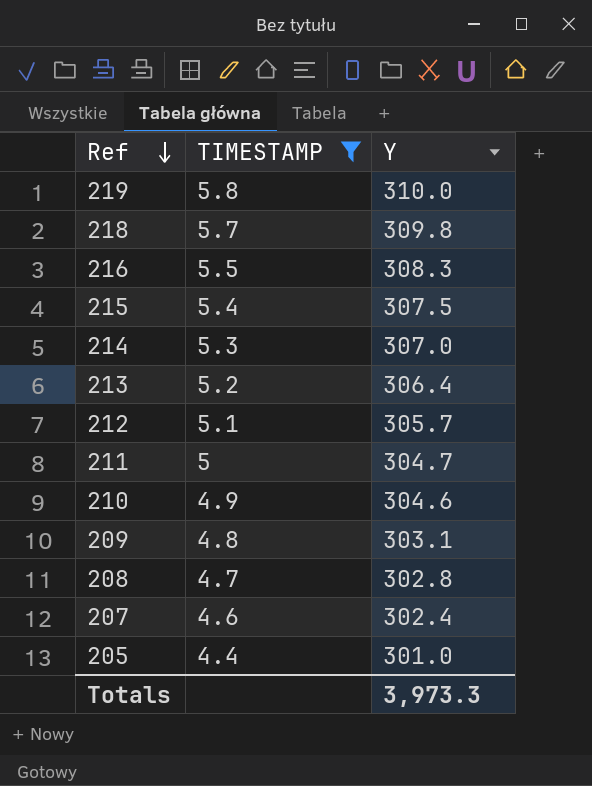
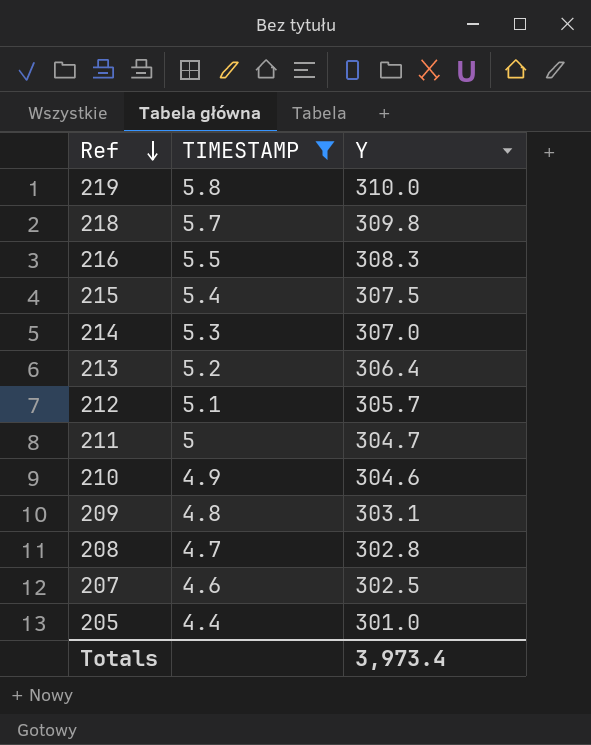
207 | Y: 302.4 -> 302.5
Totals | Y: 3,973.3 -> 3,973.4

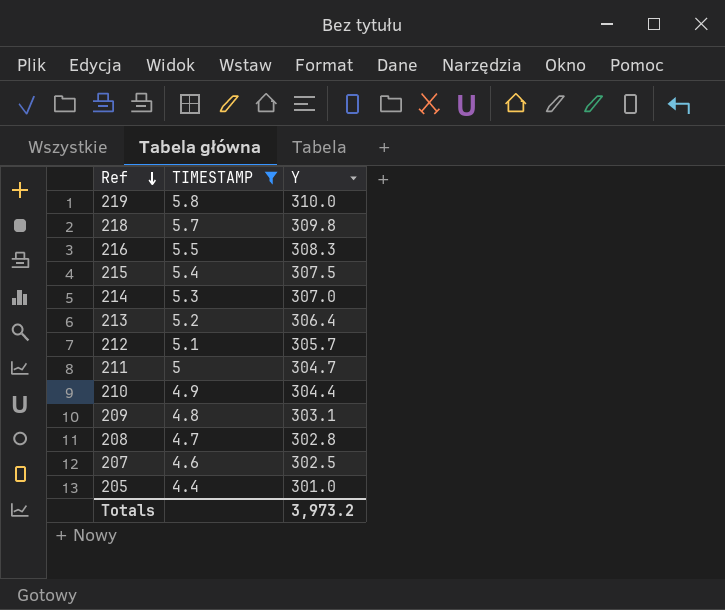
210 | Y: 304.6 -> 304.4
Totals | Y: 3,973.4 -> 3,973.2

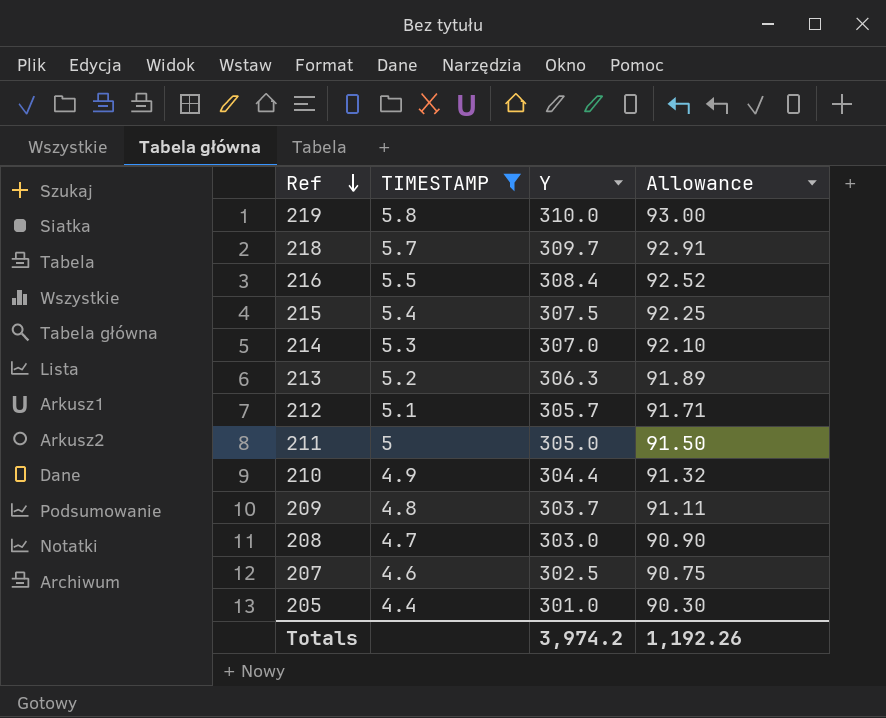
column Allowance | formula: none -> [Y] * 0.3
218 | Y: 309.8 -> 309.7
216 | Y: 308.3 -> 308.4
213 | Y: 306.4 -> 306.3
211 | Y: 304.7 -> 305.0
209 | Y: 303.1 -> 303.7
208 | Y: 302.8 -> 303.0
Totals | Y: 3,973.2 -> 3,974.2

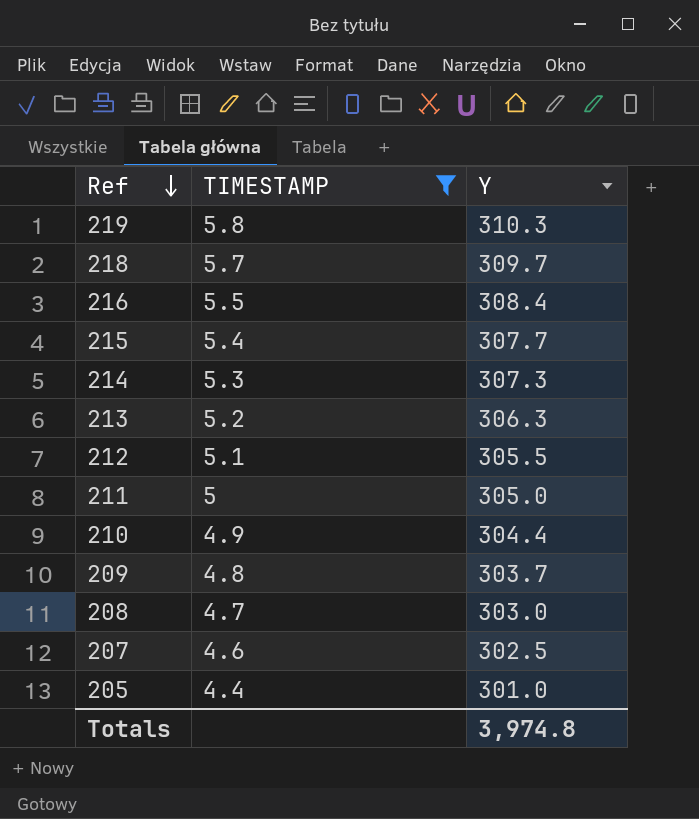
column Allowance | formula: [Y] * 0.3 -> none
219 | Y: 310.0 -> 310.3
215 | Y: 307.5 -> 307.7
214 | Y: 307.0 -> 307.3
212 | Y: 305.7 -> 305.5
Totals | Y: 3,974.2 -> 3,974.8

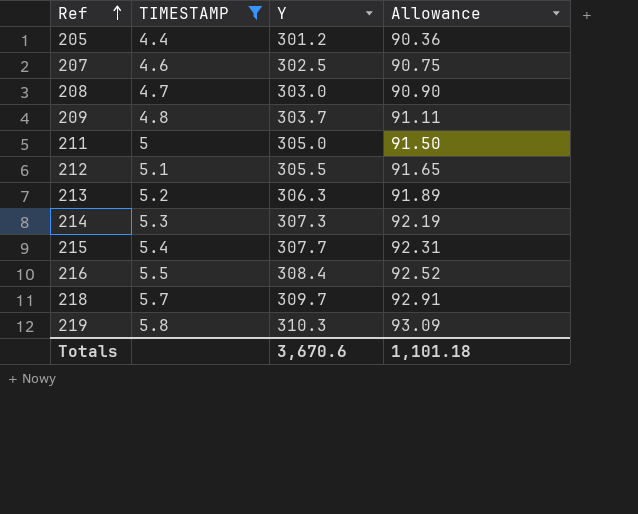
row order: Ref descending -> Ref ascending
column Allowance | formula: none -> [Y] * 0.3
row 210: 4.9 | 304.4 -> none
205 | Y: 301.0 -> 301.2
Totals | Y: 3,974.8 -> 3,670.6

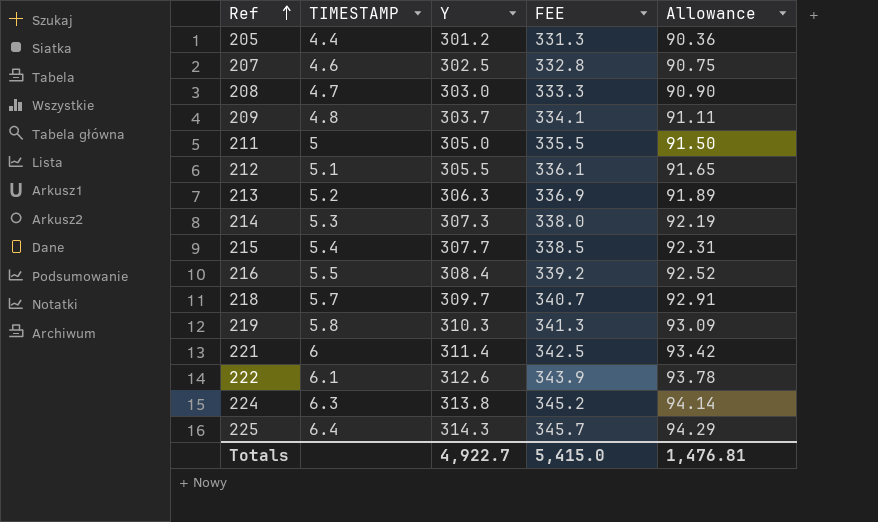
filter: TIMESTAMP <= 5.8 -> none
column FEE | formula: none -> [Y] * 1.1
Totals | Y: 3,670.6 -> 4,922.7
Totals | Allowance: 1,101.18 -> 1,476.81

